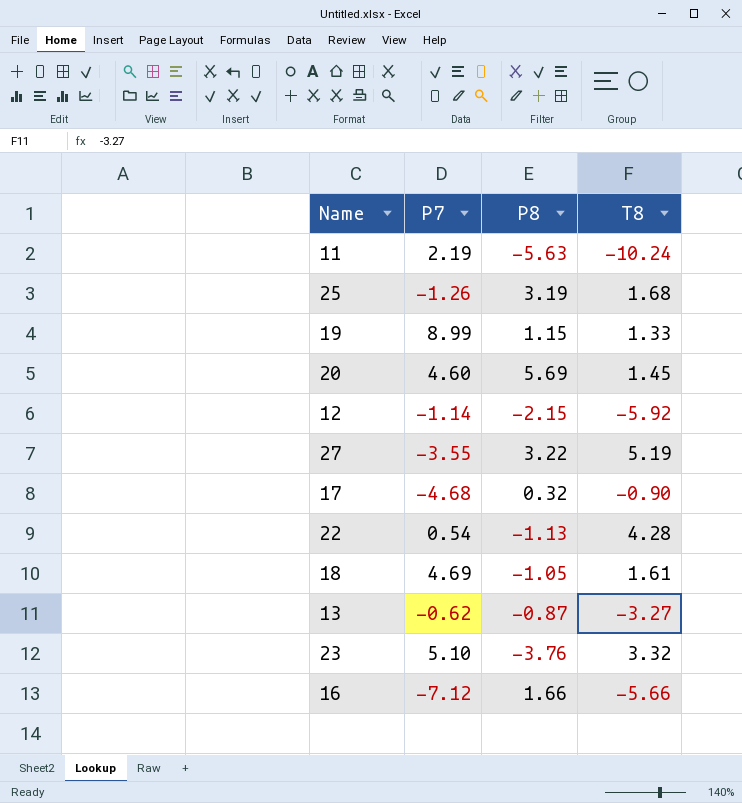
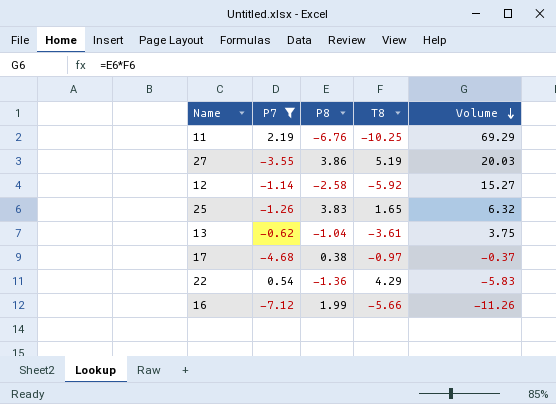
filter: none -> P7 <= 2.19
row order: none -> Volume descending
column Volume | formula: none -> [P8] * [T8]
11 | P8: -5.63 -> -6.76
11 | T8: -10.24 -> -10.25
27 | P8: 3.22 -> 3.86
12 | P8: -2.15 -> -2.58
25 | P8: 3.19 -> 3.83
25 | T8: 1.68 -> 1.65
13 | P8: -0.87 -> -1.04
13 | T8: -3.27 -> -3.61
17 | P8: 0.32 -> 0.38
17 | T8: -0.90 -> -0.97
22 | P8: -1.13 -> -1.36
22 | T8: 4.28 -> 4.29
16 | P8: 1.66 -> 1.99

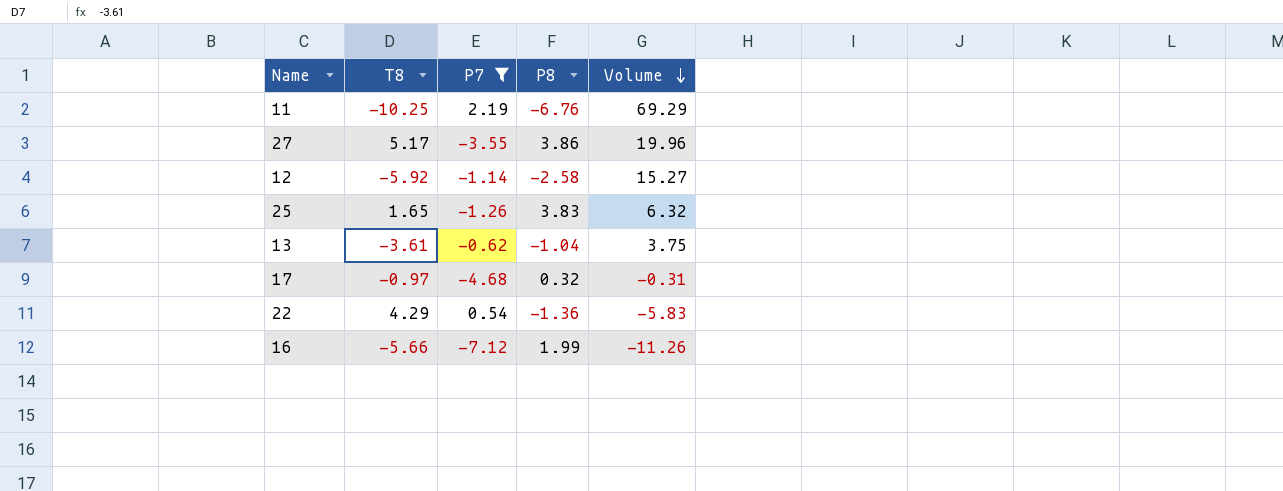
column T8 | position: 4 -> 2
27 | T8: 5.19 -> 5.17
27 | Volume: 20.03 -> 19.96
17 | P8: 0.38 -> 0.32
17 | Volume: -0.37 -> -0.31

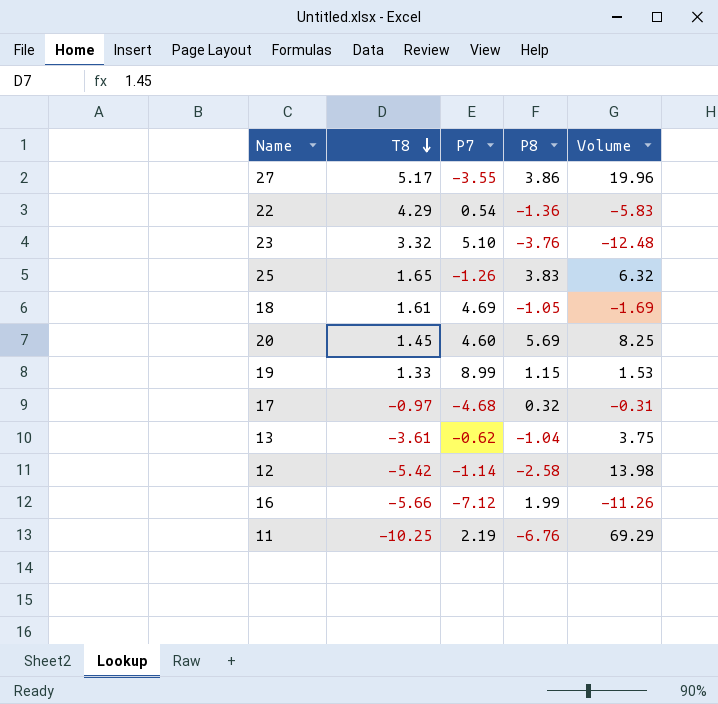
filter: P7 <= 2.19 -> none
row order: Volume descending -> T8 descending
12 | T8: -5.92 -> -5.42
12 | Volume: 15.27 -> 13.98

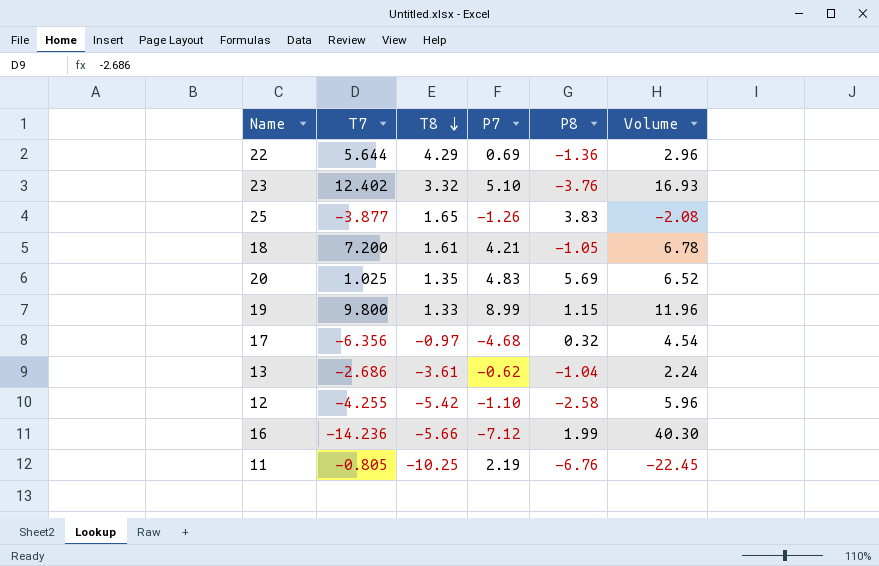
column T7 | position: none -> 2
column Volume | formula: [T8] * [P8] -> [T8] * [P7]
row 27: 5.17 | -3.55 | 3.86 | 19.96 -> none
22 | P7: 0.54 -> 0.69
18 | P7: 4.69 -> 4.21
20 | T8: 1.45 -> 1.35
20 | P7: 4.60 -> 4.83
12 | P7: -1.14 -> -1.10

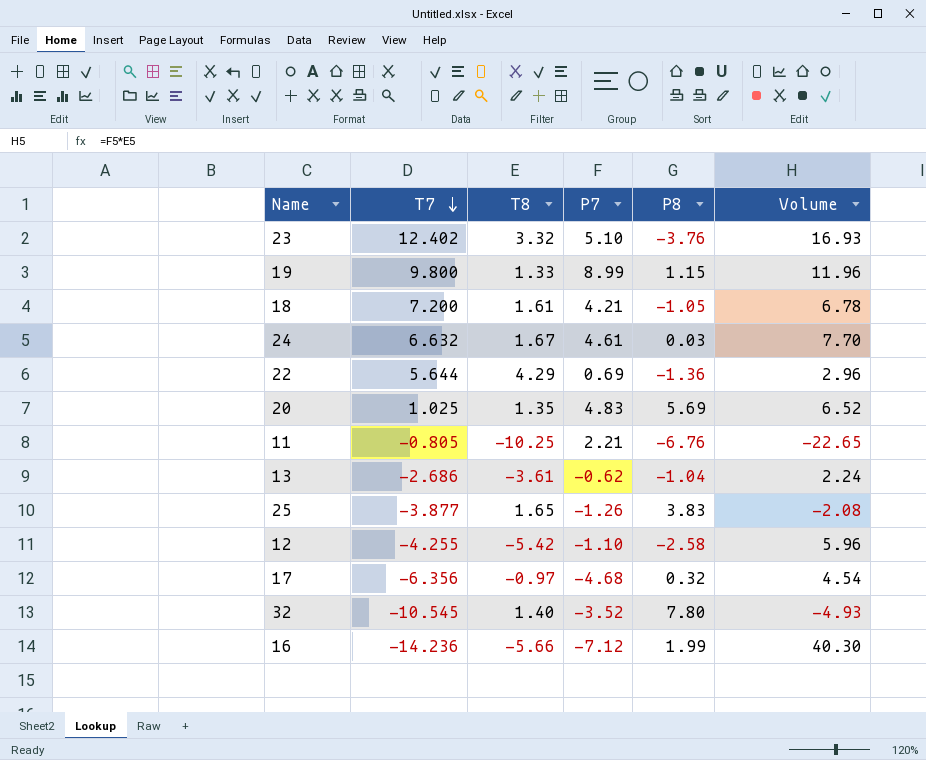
row order: T8 descending -> T7 descending
row 24: none -> 6.632 | 1.67 | 4.61 | 0.03 | 7.70
11 | P7: 2.19 -> 2.21
11 | Volume: -22.45 -> -22.65
row 32: none -> -10.545 | 1.40 | -3.52 | 7.80 | -4.93

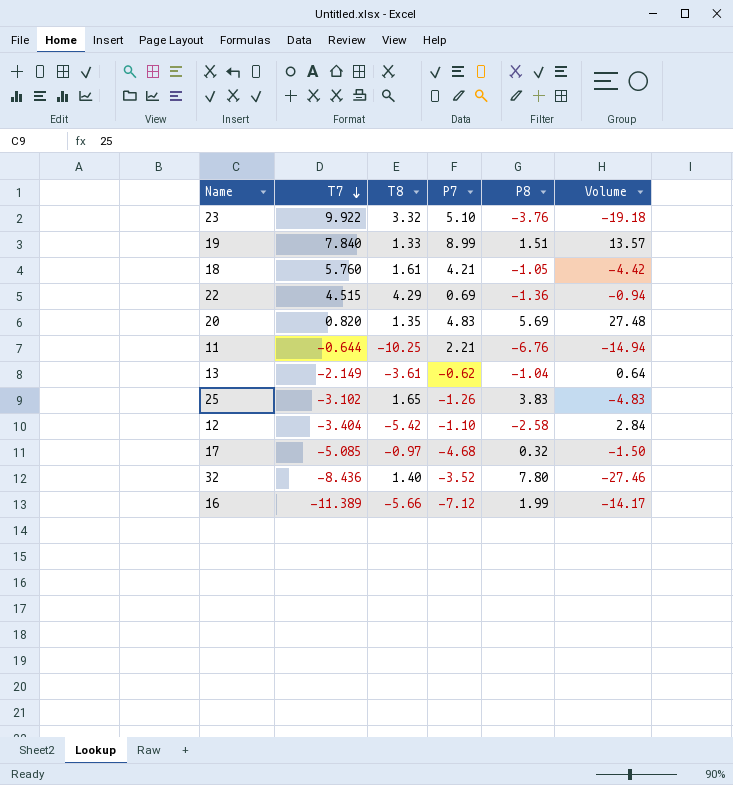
column Volume | formula: [T8] * [P7] -> [P7] * [P8]
row 24: 6.632 | 1.67 | 4.61 | 0.03 | 7.70 -> none
23 | T7: 12.402 -> 9.922
19 | T7: 9.800 -> 7.840
19 | P8: 1.15 -> 1.51
18 | T7: 7.200 -> 5.760
22 | T7: 5.644 -> 4.515
20 | T7: 1.025 -> 0.820
11 | T7: -0.805 -> -0.644
13 | T7: -2.686 -> -2.149
25 | T7: -3.877 -> -3.102
12 | T7: -4.255 -> -3.404
17 | T7: -6.356 -> -5.085
32 | T7: -10.545 -> -8.436
16 | T7: -14.236 -> -11.389

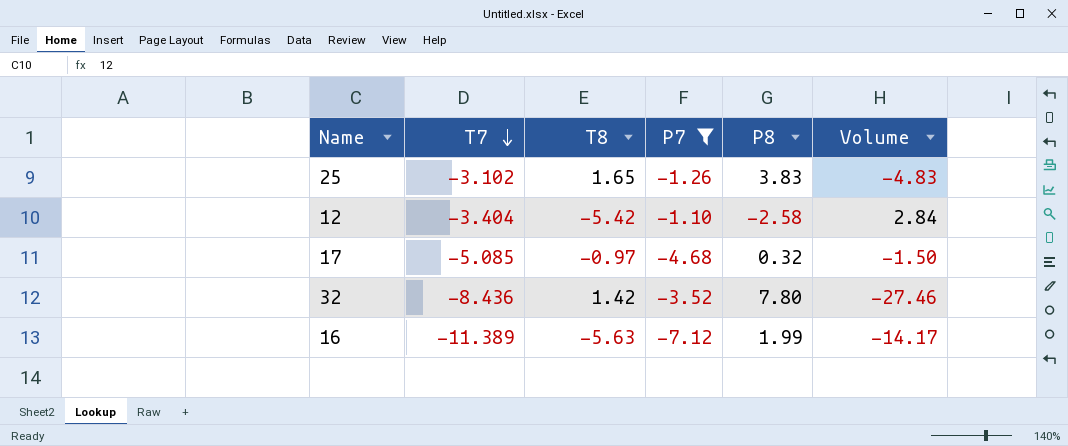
filter: none -> P7 <= -1.10
32 | T8: 1.40 -> 1.42
16 | T8: -5.66 -> -5.63

